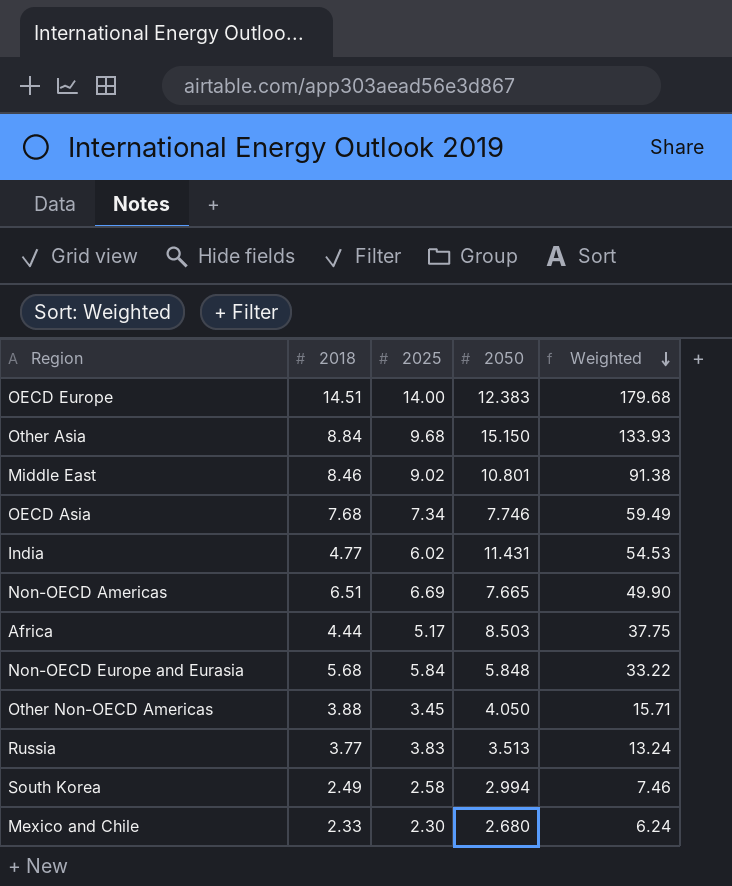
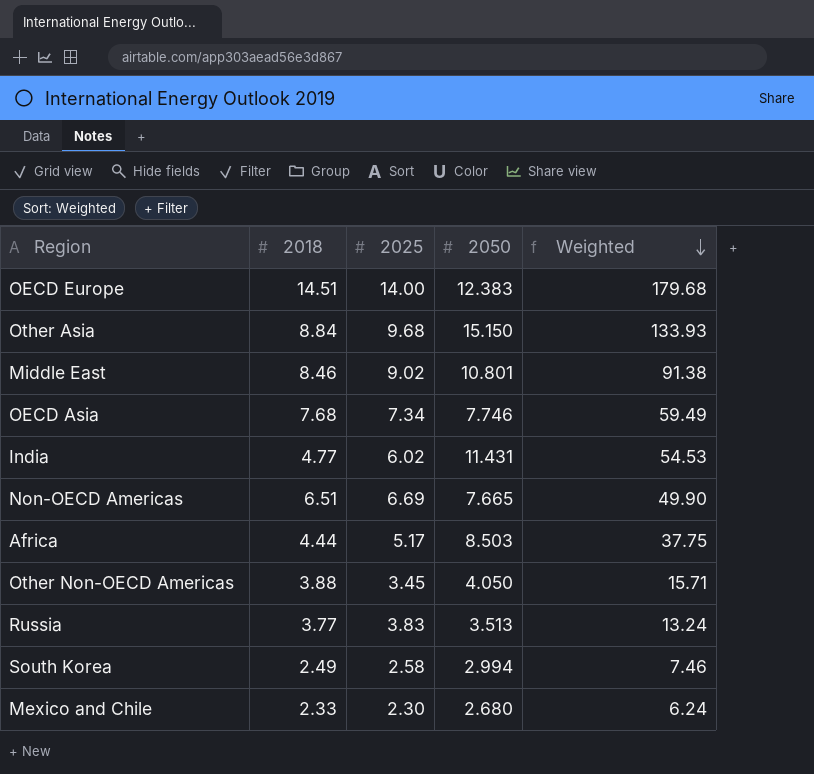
row Non-OECD Europe and Eurasia: 5.68 | 5.84 | 5.848 | 33.22 -> none

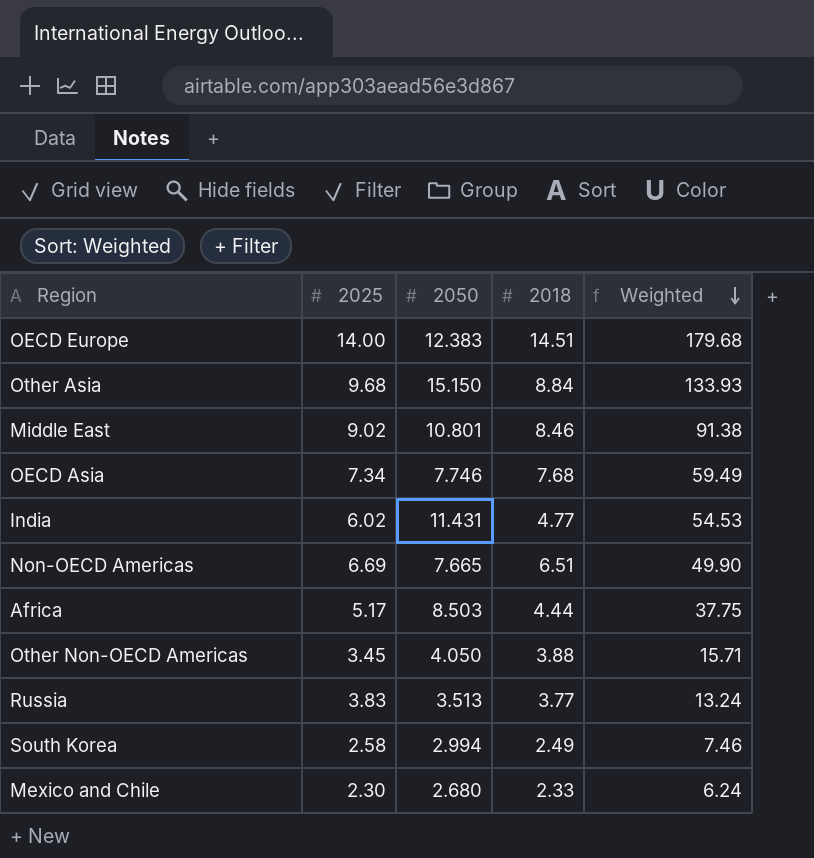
column 2018 | position: 2 -> 4

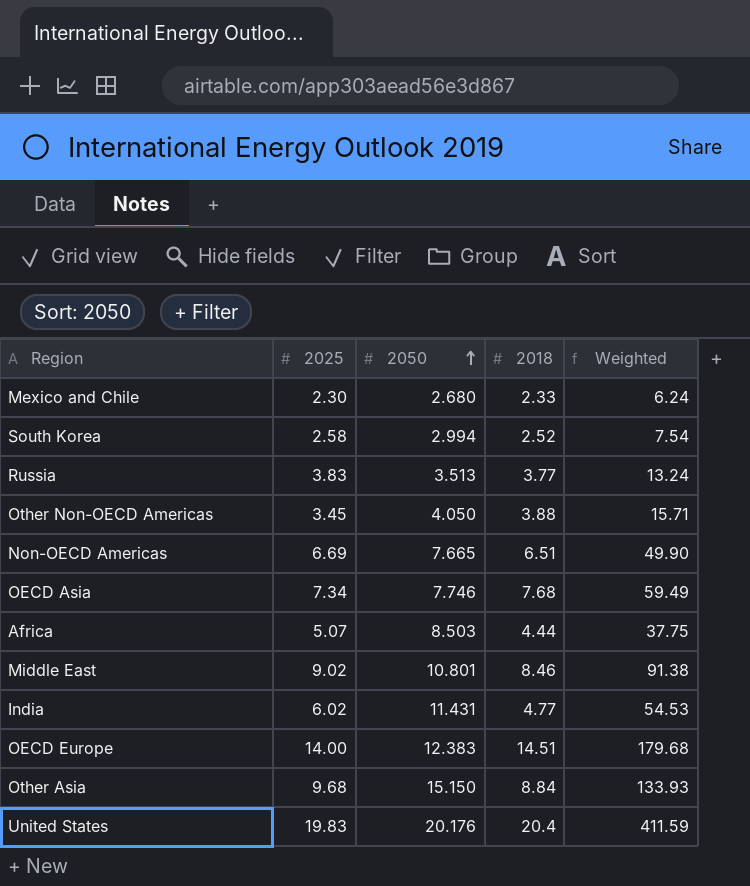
row order: Weighted descending -> 2050 ascending
South Korea | 2018: 2.49 -> 2.52
South Korea | Weighted: 7.46 -> 7.54
Africa | 2025: 5.17 -> 5.07
row United States: none -> 19.83 | 20.176 | 20.4 | 411.59

